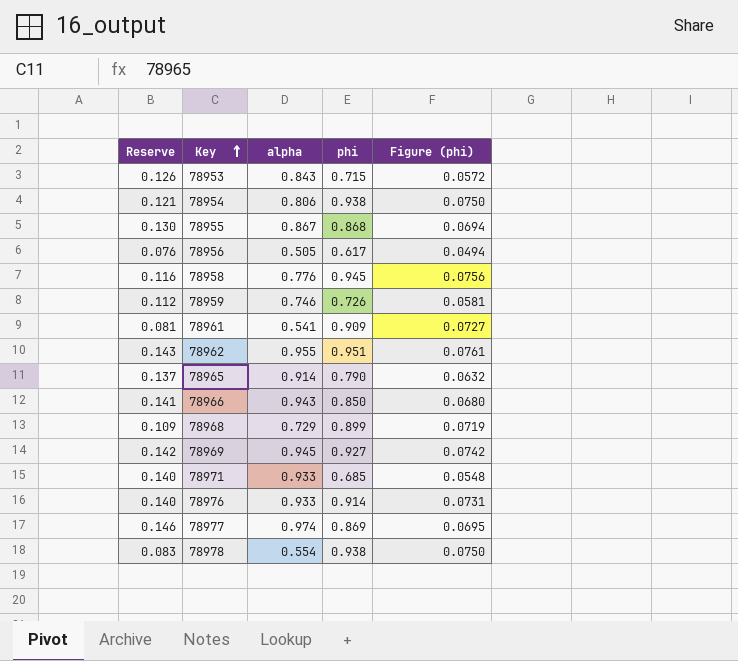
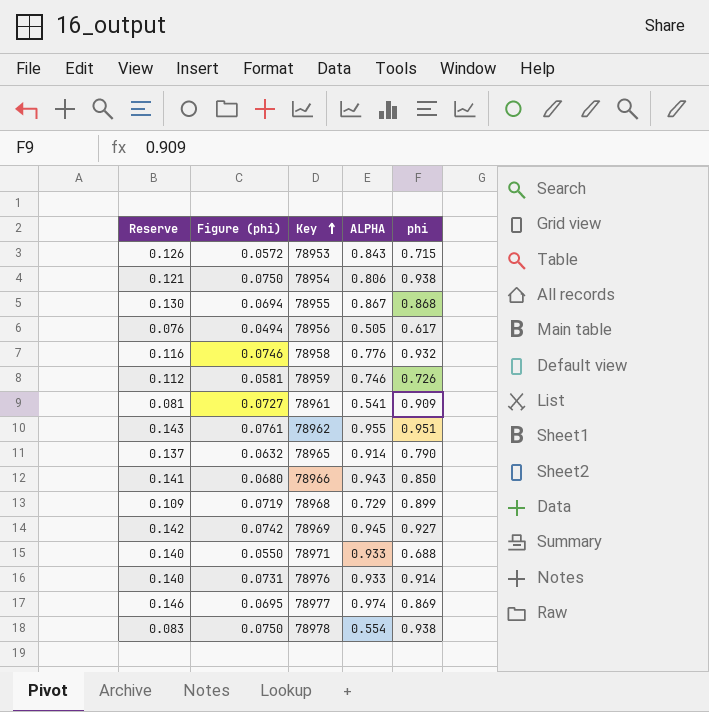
column Figure (phi) | position: 5 -> 2
column name: alpha -> ALPHA
78958 | Figure (phi): 0.0756 -> 0.0746
78958 | phi: 0.945 -> 0.932
78971 | Figure (phi): 0.0548 -> 0.0550
78971 | phi: 0.685 -> 0.688

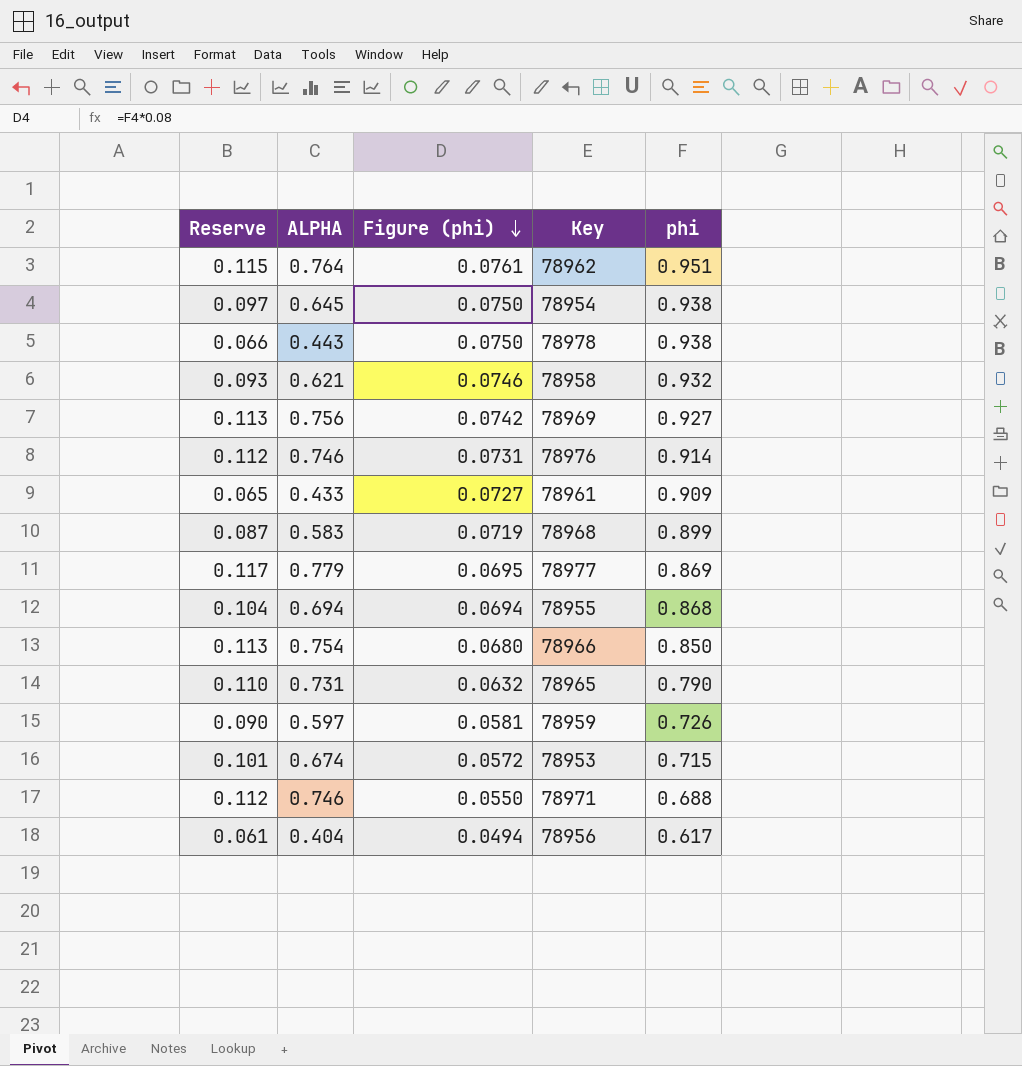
row order: Key ascending -> Figure (phi) descending
column ALPHA | position: 4 -> 2
78962 | Reserve: 0.143 -> 0.115
78962 | ALPHA: 0.955 -> 0.764
78954 | Reserve: 0.121 -> 0.097
78954 | ALPHA: 0.806 -> 0.645
78978 | Reserve: 0.083 -> 0.066
78978 | ALPHA: 0.554 -> 0.443
78958 | Reserve: 0.116 -> 0.093
78958 | ALPHA: 0.776 -> 0.621
78969 | Reserve: 0.142 -> 0.113
78969 | ALPHA: 0.945 -> 0.756
78976 | Reserve: 0.140 -> 0.112
78976 | ALPHA: 0.933 -> 0.746
78961 | Reserve: 0.081 -> 0.065
78961 | ALPHA: 0.541 -> 0.433
78968 | Reserve: 0.109 -> 0.087
78968 | ALPHA: 0.729 -> 0.583
78977 | Reserve: 0.146 -> 0.117
78977 | ALPHA: 0.974 -> 0.779
78955 | Reserve: 0.130 -> 0.104
78955 | ALPHA: 0.867 -> 0.694
78966 | Reserve: 0.141 -> 0.113
78966 | ALPHA: 0.943 -> 0.754
78965 | Reserve: 0.137 -> 0.110
78965 | ALPHA: 0.914 -> 0.731
78959 | Reserve: 0.112 -> 0.090
78959 | ALPHA: 0.746 -> 0.597
78953 | Reserve: 0.126 -> 0.101
78953 | ALPHA: 0.843 -> 0.674
78971 | Reserve: 0.140 -> 0.112
78971 | ALPHA: 0.933 -> 0.746
78956 | Reserve: 0.076 -> 0.061
78956 | ALPHA: 0.505 -> 0.404

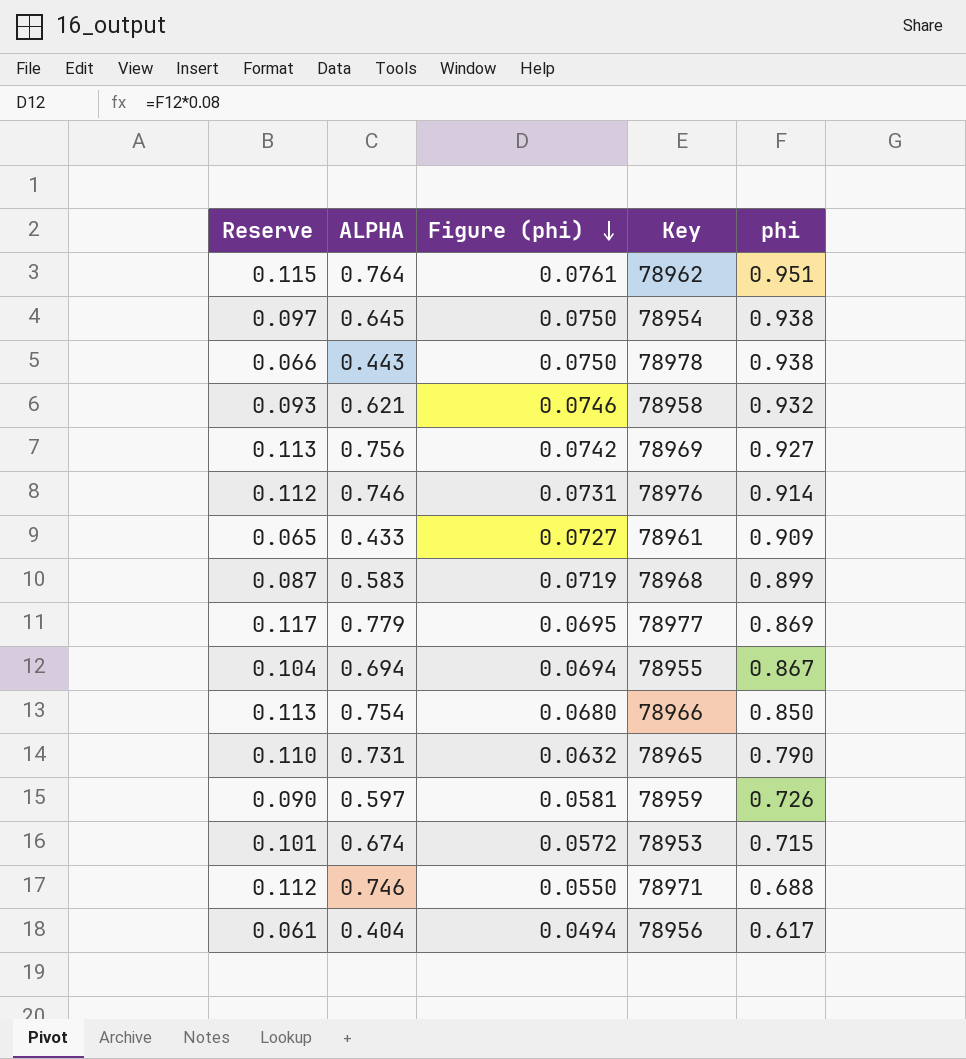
78955 | phi: 0.868 -> 0.867

